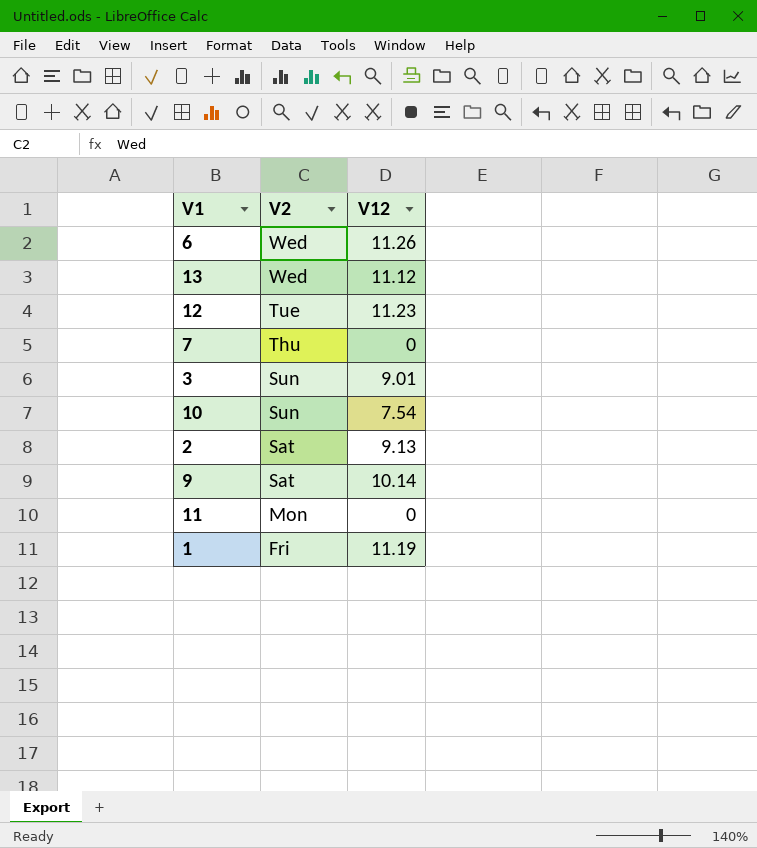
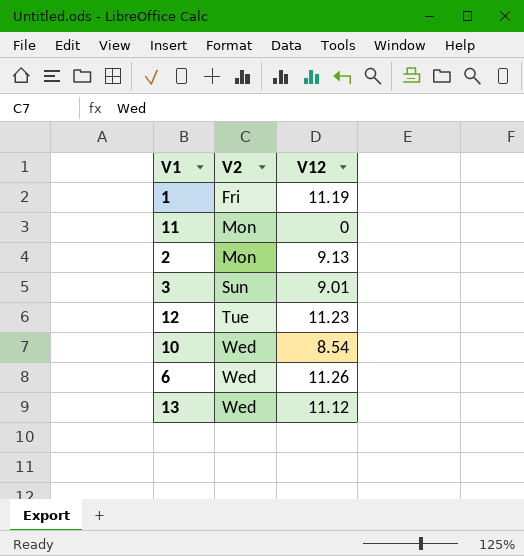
row order: V2 descending -> V2 ascending
row 7: Thu | 0 -> none
row 9: Sat | 10.14 -> none
2 | V2: Sat -> Mon
10 | V2: Sun -> Wed
10 | V12: 7.54 -> 8.54

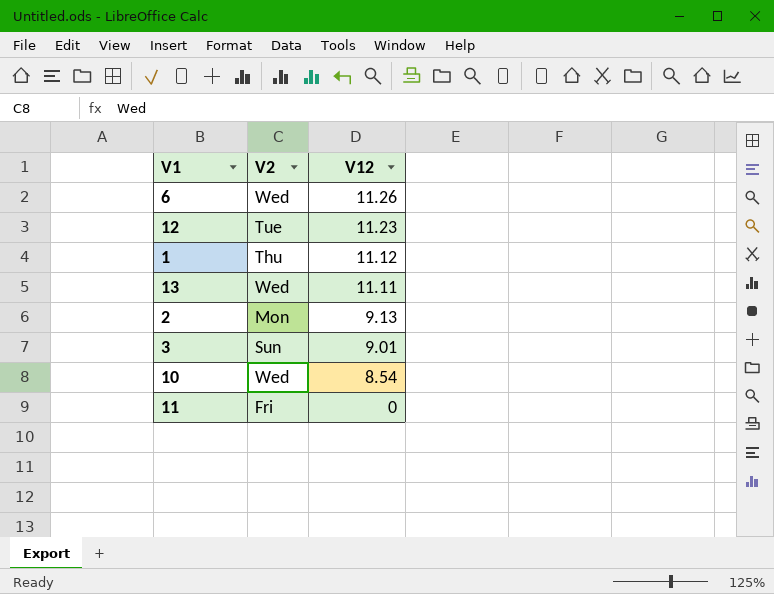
row order: V2 ascending -> V12 descending
1 | V2: Fri -> Thu
1 | V12: 11.19 -> 11.12
13 | V12: 11.12 -> 11.11
11 | V2: Mon -> Fri

